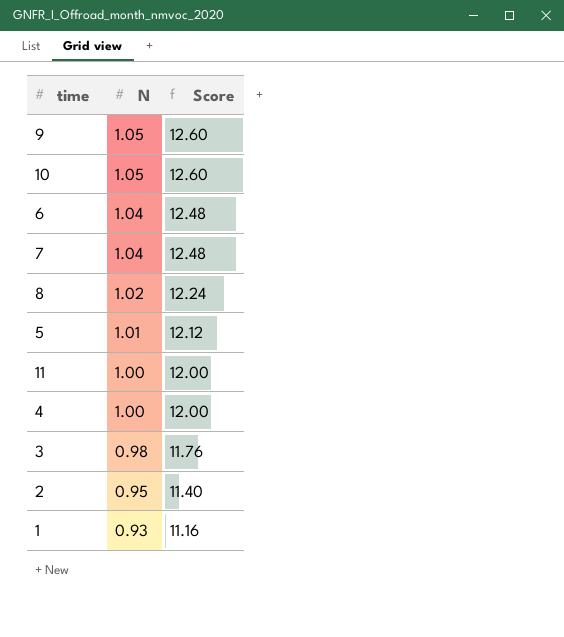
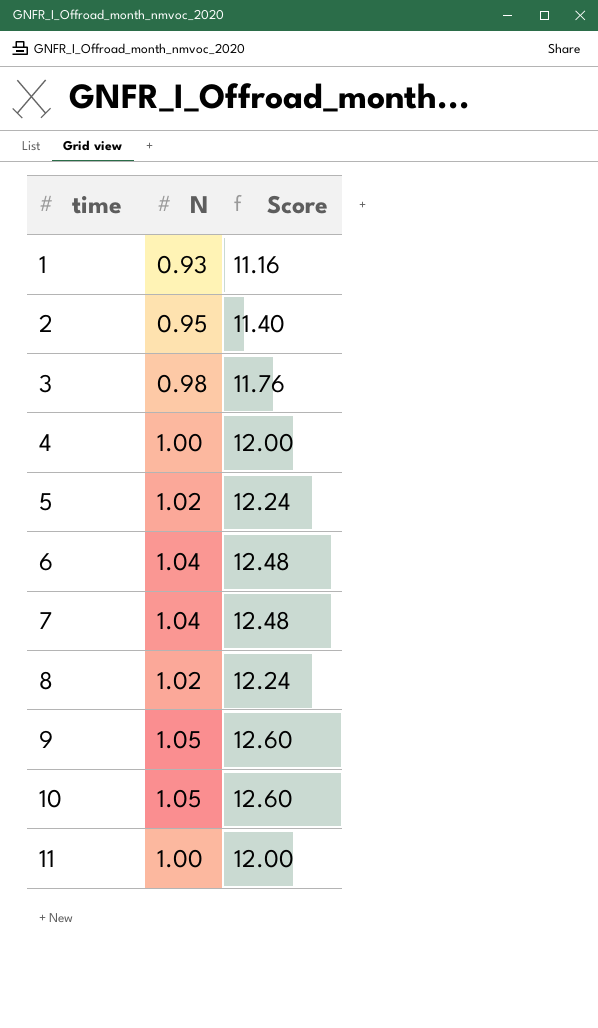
row order: N descending -> time ascending
5 | N: 1.01 -> 1.02
5 | Score: 12.12 -> 12.24

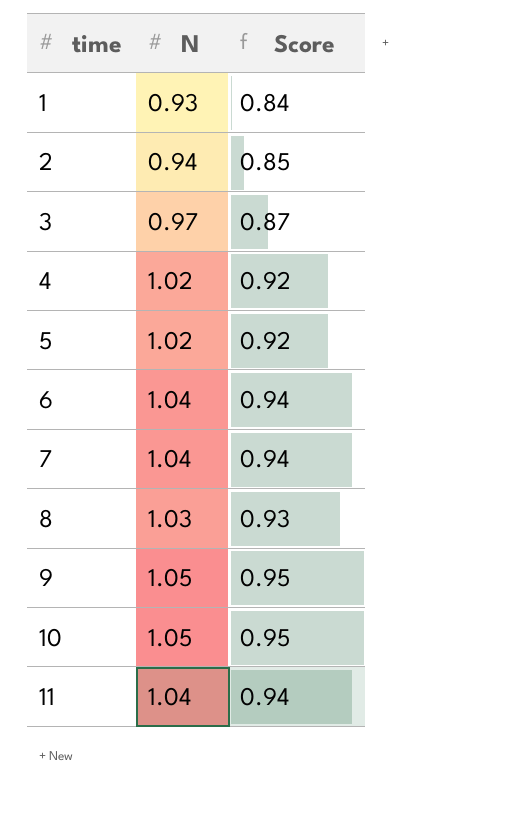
column Score | formula: [N] * 12 -> [N] * 0.9
2 | N: 0.95 -> 0.94
3 | N: 0.98 -> 0.97
4 | N: 1.00 -> 1.02
8 | N: 1.02 -> 1.03
11 | N: 1.00 -> 1.04

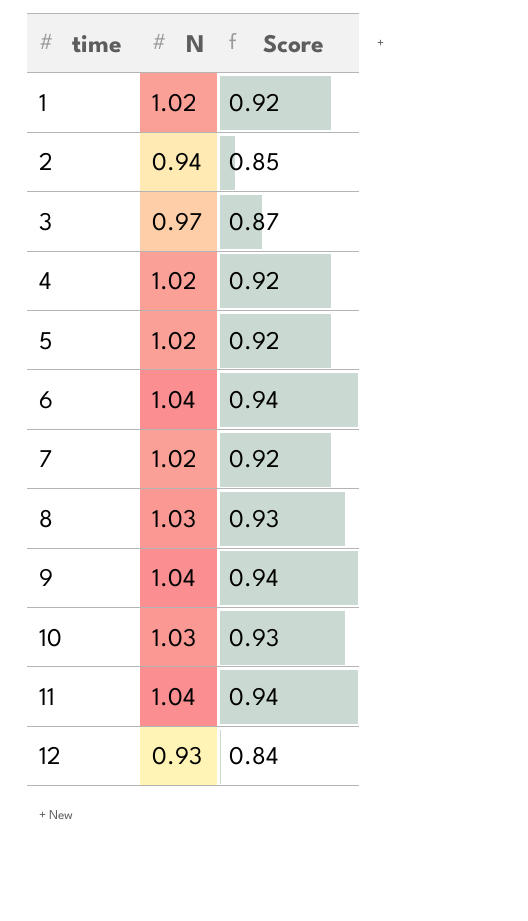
1 | N: 0.93 -> 1.02
1 | Score: 0.84 -> 0.92
7 | N: 1.04 -> 1.02
7 | Score: 0.94 -> 0.92
9 | N: 1.05 -> 1.04
9 | Score: 0.95 -> 0.94
10 | N: 1.05 -> 1.03
10 | Score: 0.95 -> 0.93
row 12: none -> 0.93 | 0.84

